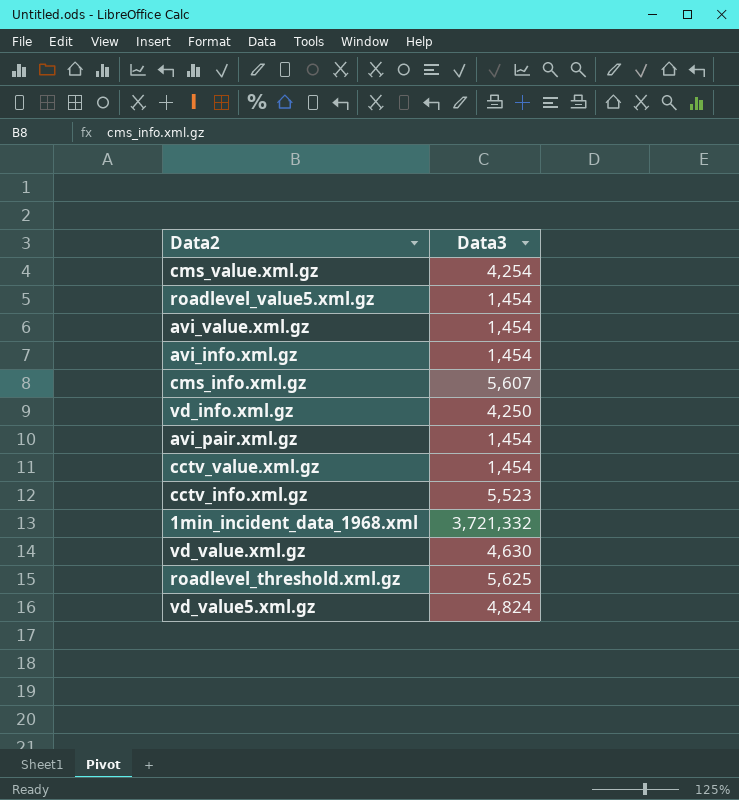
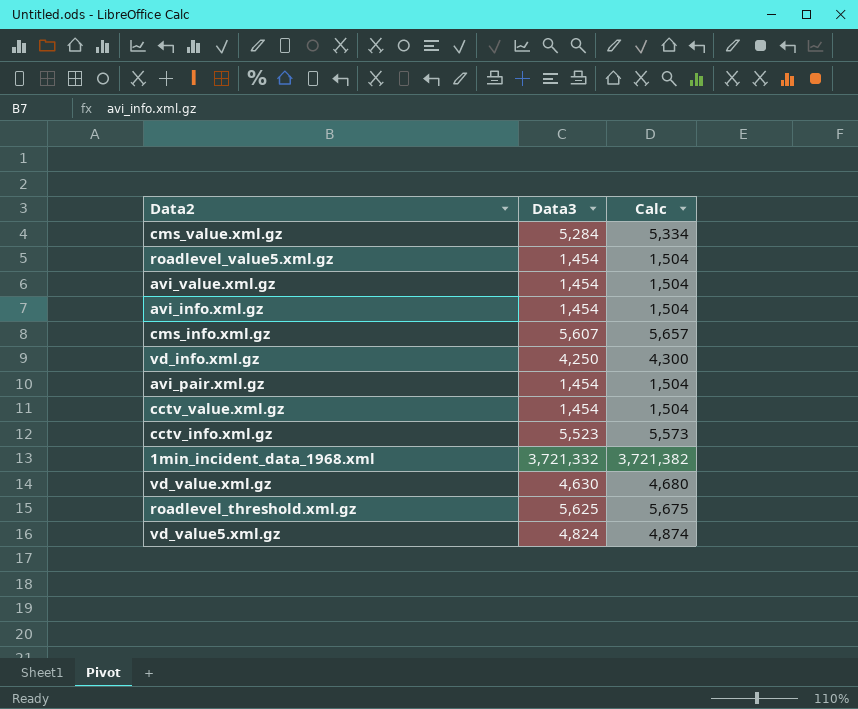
column Calc | formula: none -> [Data3] + 50
cms_value.xml.gz | Data3: 4,254 -> 5,284

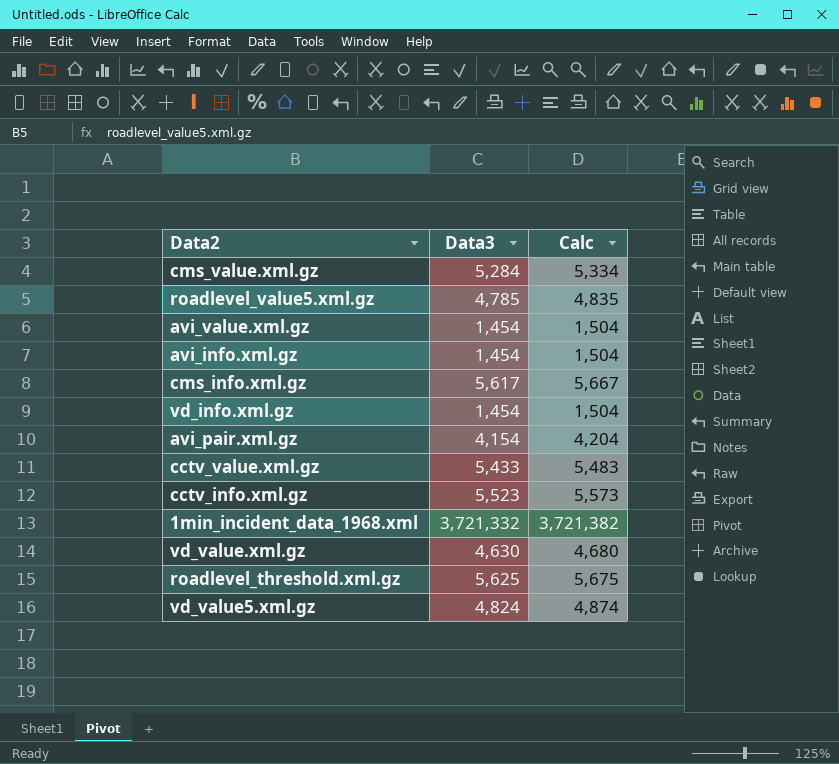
roadlevel_value5.xml.gz | Data3: 1,454 -> 4,785
roadlevel_value5.xml.gz | Calc: 1,504 -> 4,835
cms_info.xml.gz | Data3: 5,607 -> 5,617
cms_info.xml.gz | Calc: 5,657 -> 5,667
vd_info.xml.gz | Data3: 4,250 -> 1,454
vd_info.xml.gz | Calc: 4,300 -> 1,504
avi_pair.xml.gz | Data3: 1,454 -> 4,154
avi_pair.xml.gz | Calc: 1,504 -> 4,204
cctv_value.xml.gz | Data3: 1,454 -> 5,433
cctv_value.xml.gz | Calc: 1,504 -> 5,483

